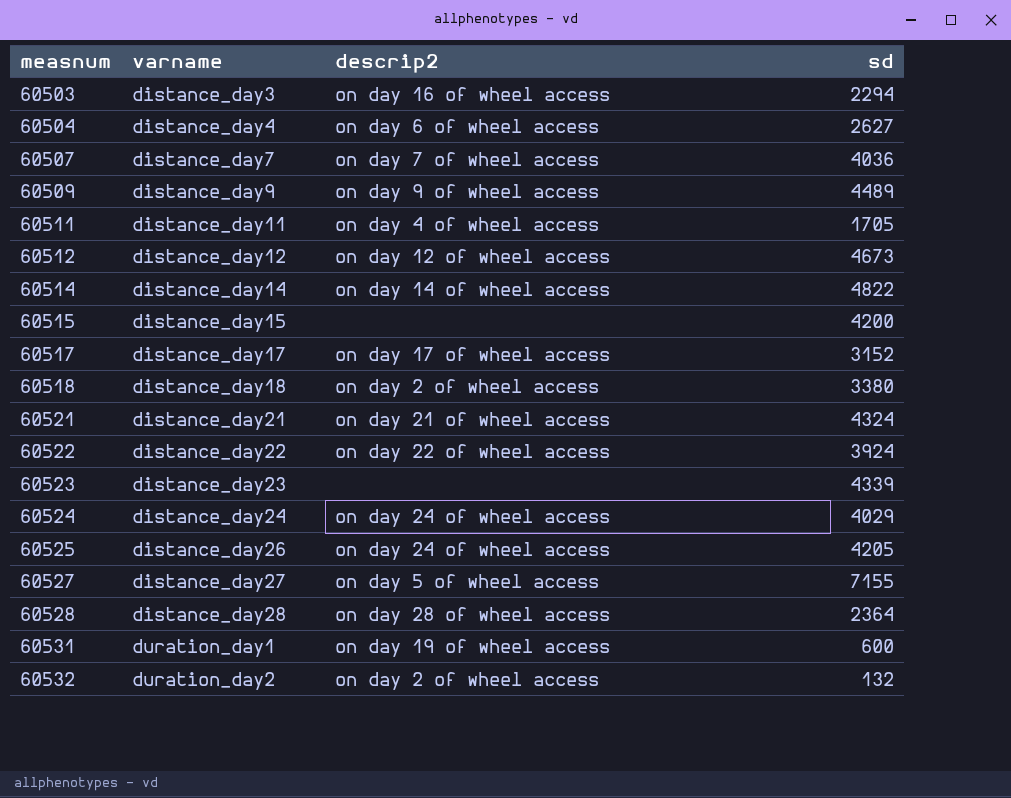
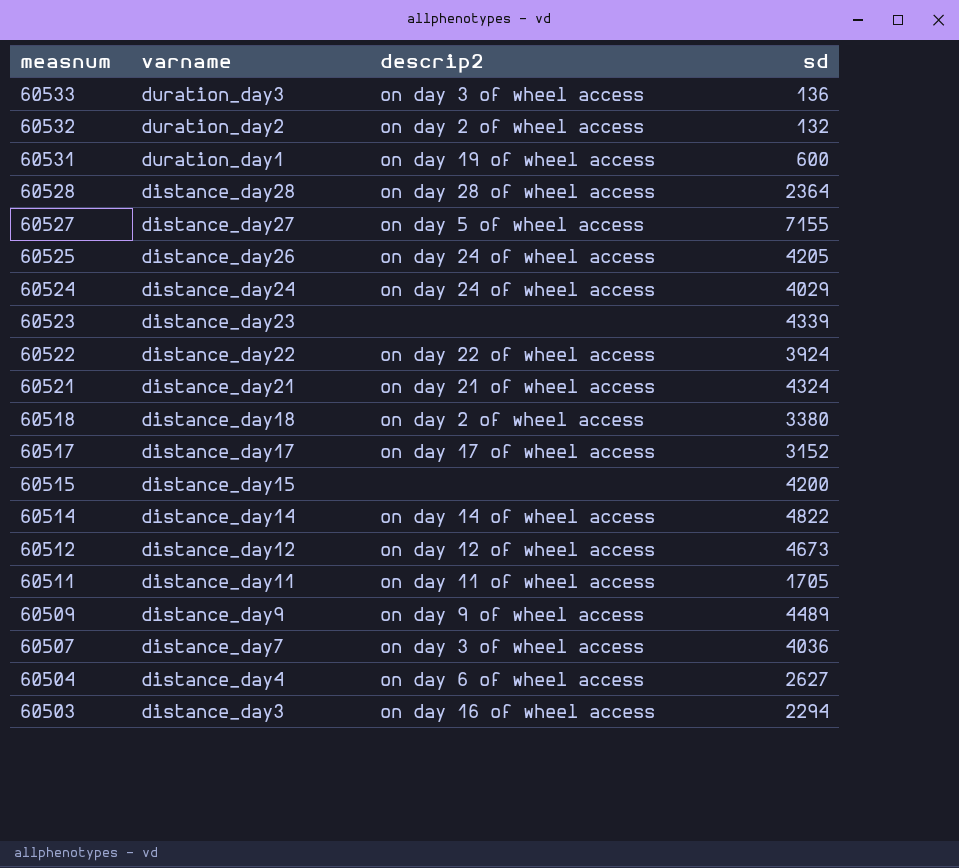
row order: measnum ascending -> measnum descending
row 60533: none -> duration_day3 | on day 3 of wheel access | 136
60511 | descrip2: on day 4 of wheel access -> on day 11 of wheel access
60507 | descrip2: on day 7 of wheel access -> on day 3 of wheel access

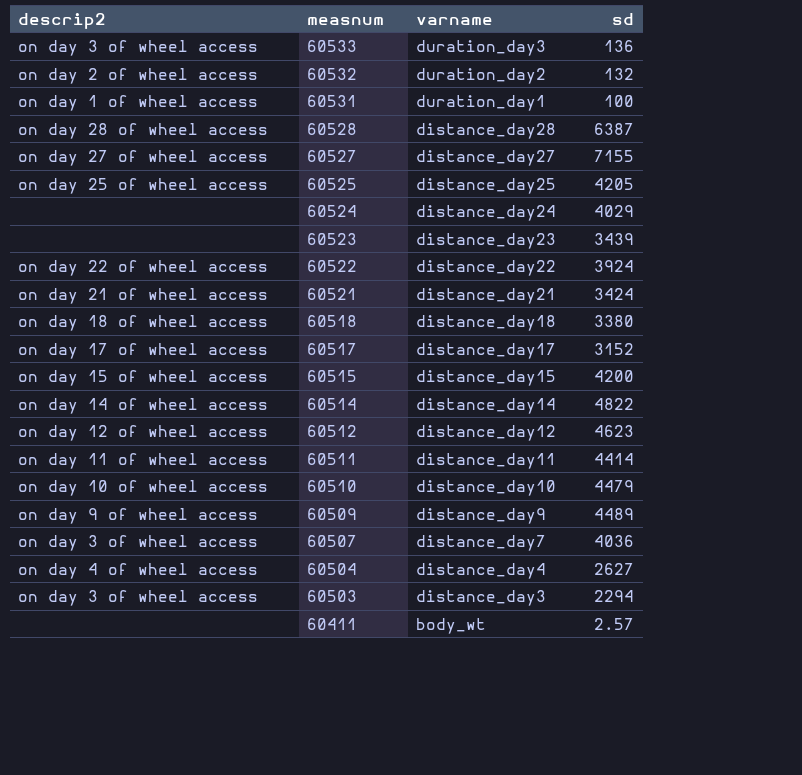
column descrip2 | position: 3 -> 1
60531 | descrip2: on day 19 of wheel access -> on day 1 of wheel access
60531 | sd: 600 -> 100
60528 | sd: 2364 -> 6387
60527 | descrip2: on day 5 of wheel access -> on day 27 of wheel access
60525 | descrip2: on day 24 of wheel access -> on day 25 of wheel access
60525 | varname: distance_day26 -> distance_day25
60524 | descrip2: on day 24 of wheel access -> none
60523 | sd: 4339 -> 3439
60521 | sd: 4324 -> 3424
60518 | descrip2: on day 2 of wheel access -> on day 18 of wheel access
60515 | descrip2: none -> on day 15 of wheel access
60512 | sd: 4673 -> 4623
60511 | sd: 1705 -> 4414
row 60510: none -> on day 10 of wheel access | distance_day10 | 4479
60504 | descrip2: on day 6 of wheel access -> on day 4 of wheel access
60503 | descrip2: on day 16 of wheel access -> on day 3 of wheel access
row 60411: none -> none | body_wt | 2.57

